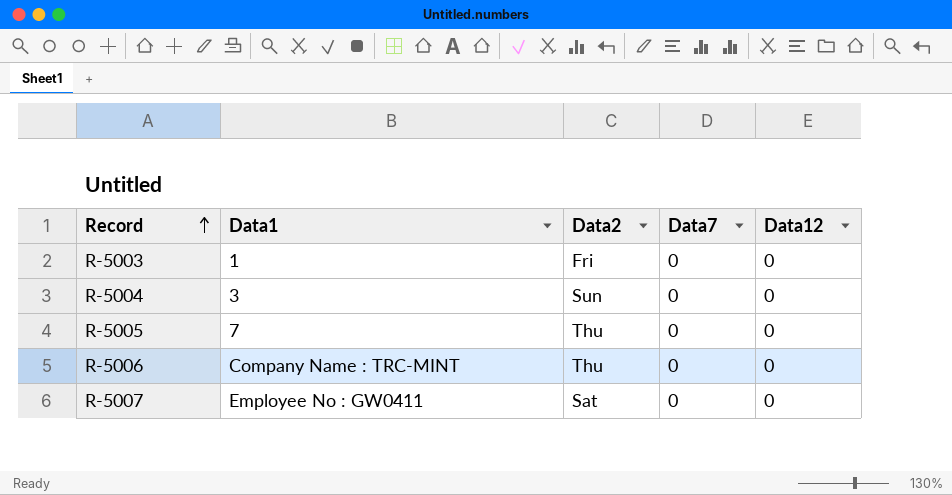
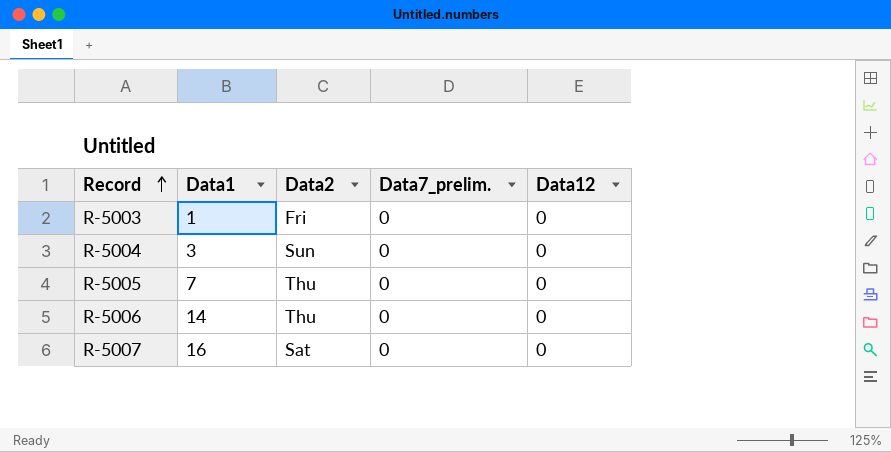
column name: Data7 -> Data7_prelim.
R-5006 | Data1: Company Name : TRC-MINT -> 14
R-5007 | Data1: Employee No : GW0411 -> 16

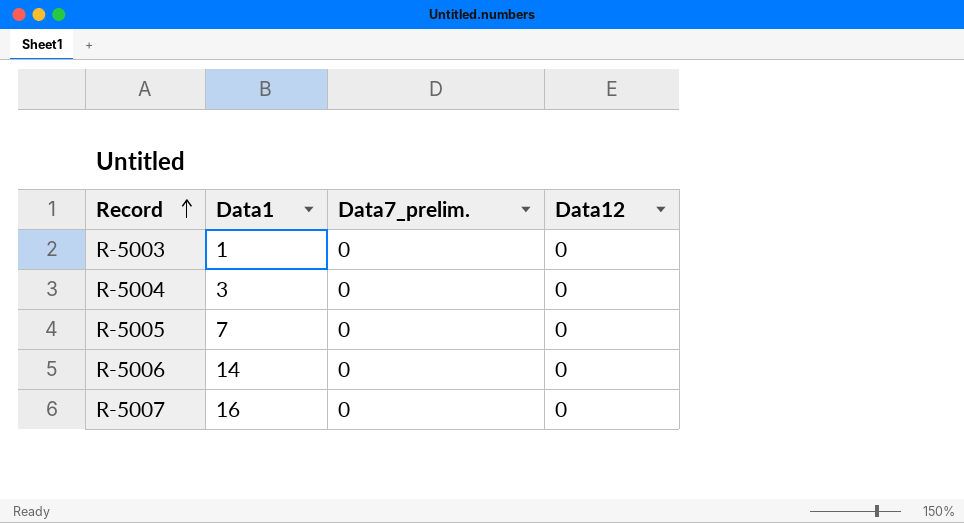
column Data2 | position: 3 -> none

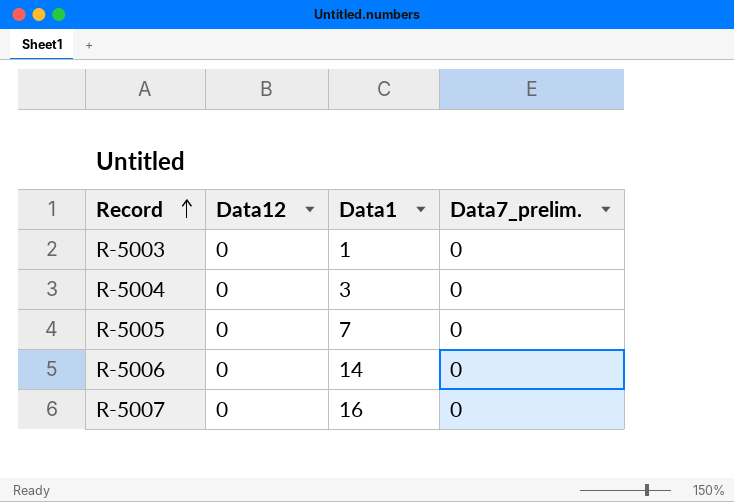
column Data12 | position: 4 -> 2

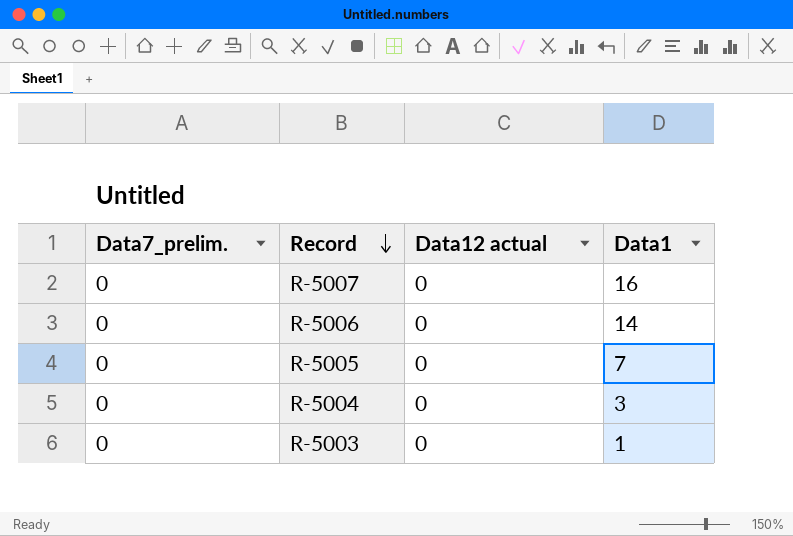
row order: Record ascending -> Record descending
column Data7_prelim. | position: 4 -> 1
column name: Data12 -> Data12 actual

